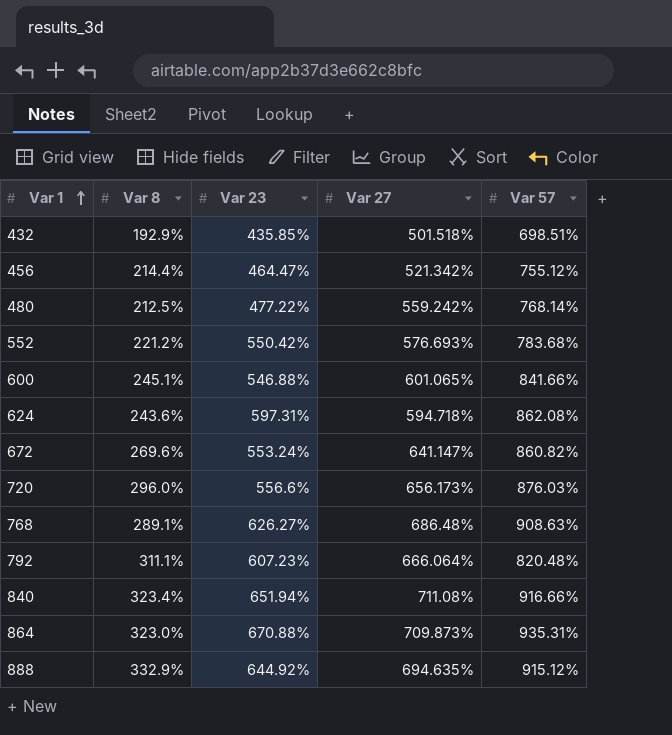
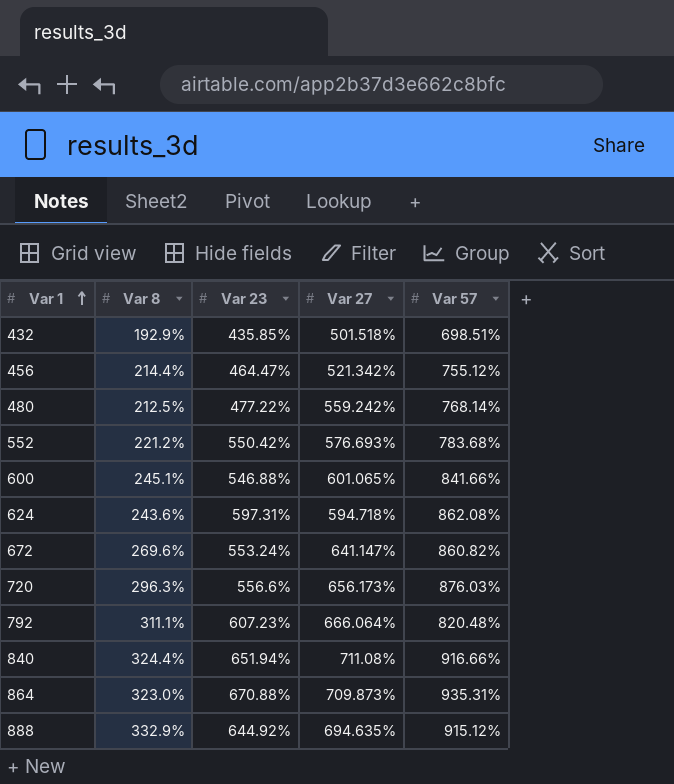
row 768: 289.1% | 626.27% | 686.48% | 908.63% -> none
720 | Var 8: 296.0% -> 296.3%
840 | Var 8: 323.4% -> 324.4%

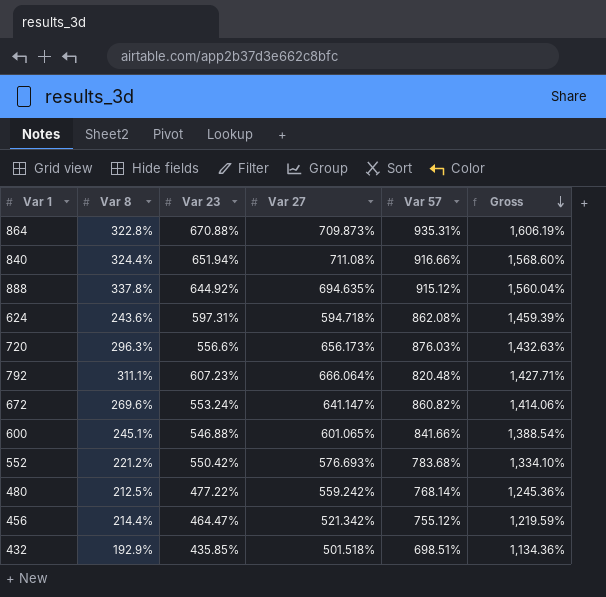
row order: Var 1 ascending -> Gross descending
column Gross | formula: none -> [Var 23] + [Var 57]
864 | Var 8: 323.0% -> 322.8%
888 | Var 8: 332.9% -> 337.8%

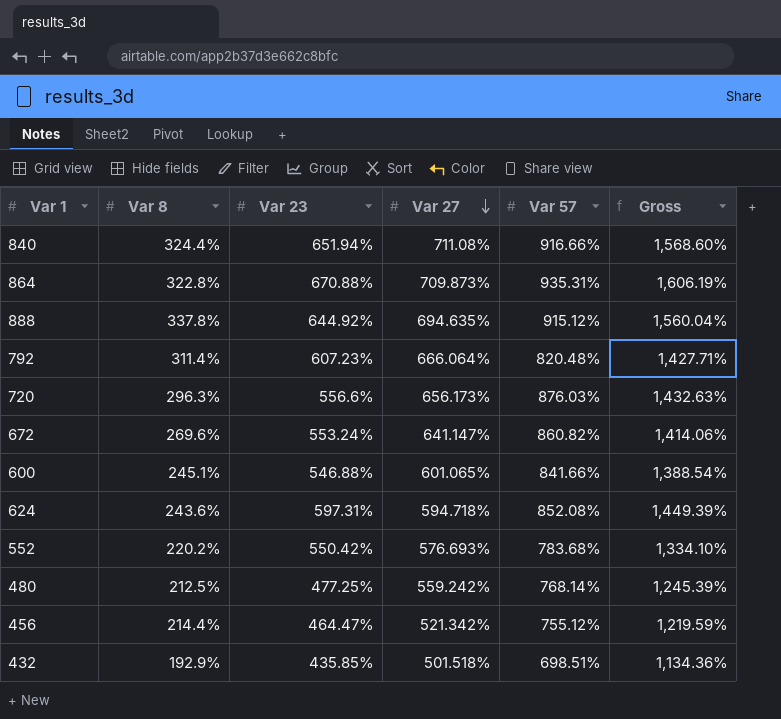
row order: Gross descending -> Var 27 descending
792 | Var 8: 311.1% -> 311.4%
624 | Var 57: 862.08% -> 852.08%
624 | Gross: 1,459.39% -> 1,449.39%
552 | Var 8: 221.2% -> 220.2%
480 | Var 23: 477.22% -> 477.25%
480 | Gross: 1,245.36% -> 1,245.39%

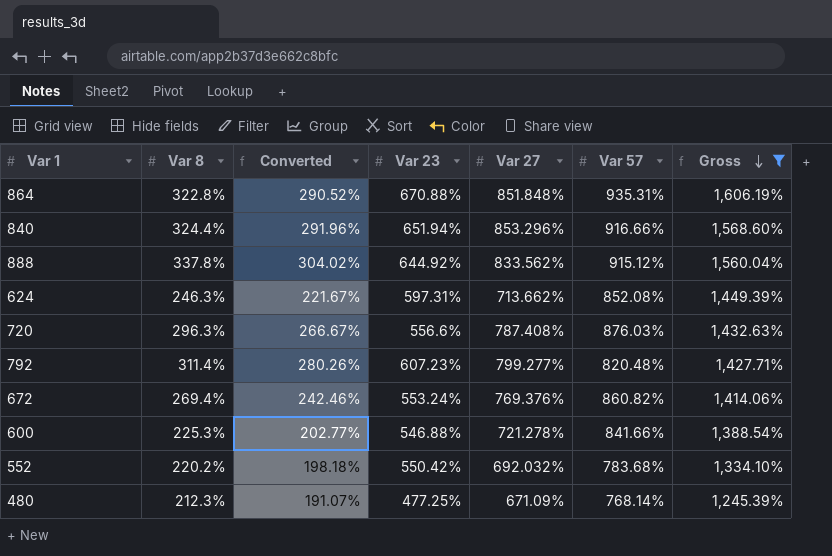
filter: none -> Gross >= 1,245.39%
row order: Var 27 descending -> Gross descending
column Converted | formula: none -> [Var 8] * 0.9
864 | Var 27: 709.873% -> 851.848%
840 | Var 27: 711.08% -> 853.296%
888 | Var 27: 694.635% -> 833.562%
624 | Var 8: 243.6% -> 246.3%
624 | Var 27: 594.718% -> 713.662%
720 | Var 27: 656.173% -> 787.408%
792 | Var 27: 666.064% -> 799.277%
672 | Var 8: 269.6% -> 269.4%
672 | Var 27: 641.147% -> 769.376%
600 | Var 8: 245.1% -> 225.3%
600 | Var 27: 601.065% -> 721.278%
552 | Var 27: 576.693% -> 692.032%
480 | Var 8: 212.5% -> 212.3%
480 | Var 27: 559.242% -> 671.09%

